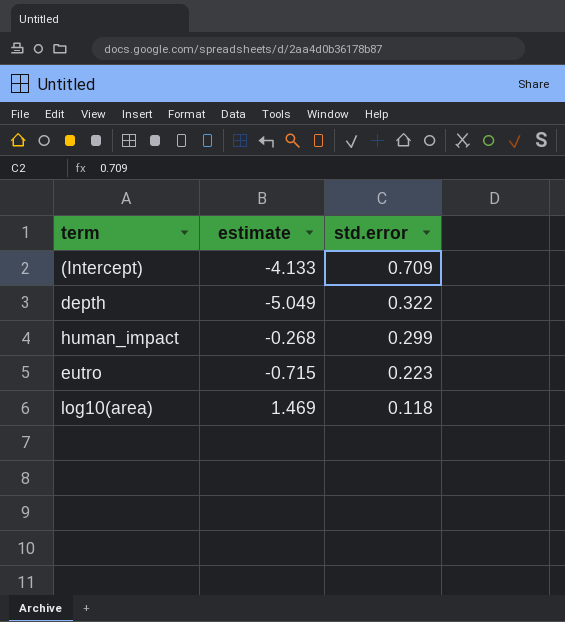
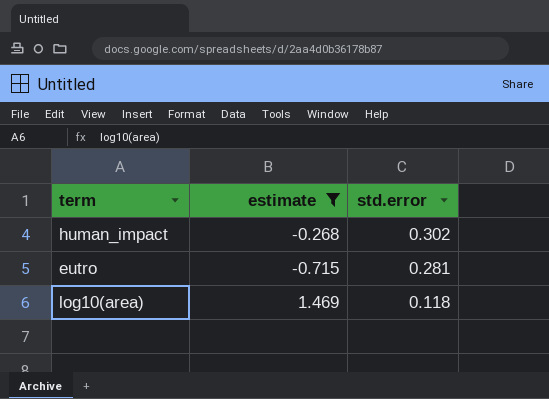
filter: none -> estimate >= -0.715
human_impact | std.error: 0.299 -> 0.302
eutro | std.error: 0.223 -> 0.281

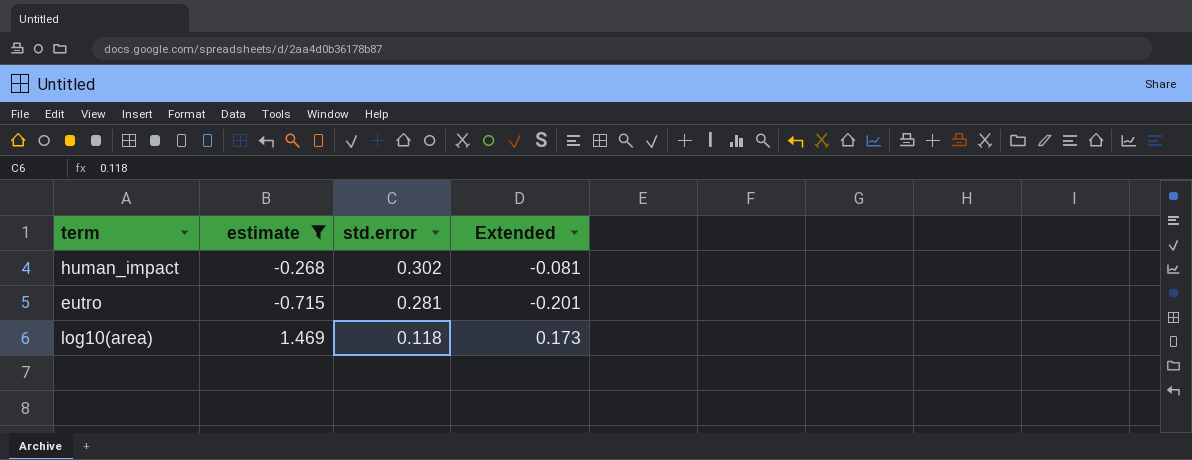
column Extended | formula: none -> [estimate] * [std.error]

